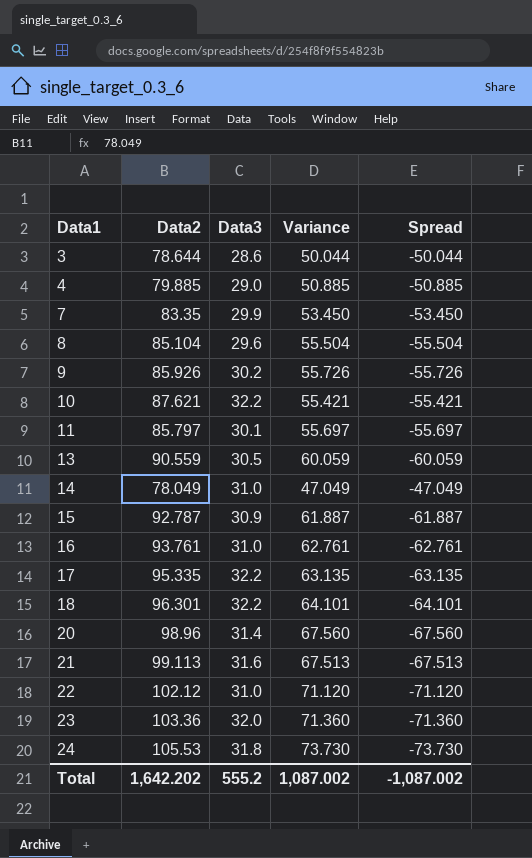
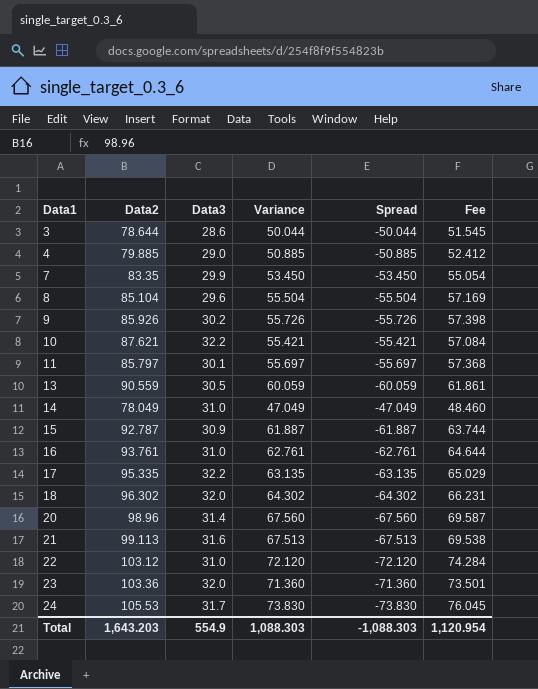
column Fee | formula: none -> [Variance] * 1.03
18 | Data2: 96.301 -> 96.302
18 | Data3: 32.2 -> 32.0
18 | Variance: 64.101 -> 64.302
18 | Spread: -64.101 -> -64.302
22 | Data2: 102.12 -> 103.12
22 | Variance: 71.120 -> 72.120
22 | Spread: -71.120 -> -72.120
24 | Data3: 31.8 -> 31.7
24 | Variance: 73.730 -> 73.830
24 | Spread: -73.730 -> -73.830
Total | Data2: 1,642.202 -> 1,643.203
Total | Data3: 555.2 -> 554.9
Total | Variance: 1,087.002 -> 1,088.303
Total | Spread: -1,087.002 -> -1,088.303

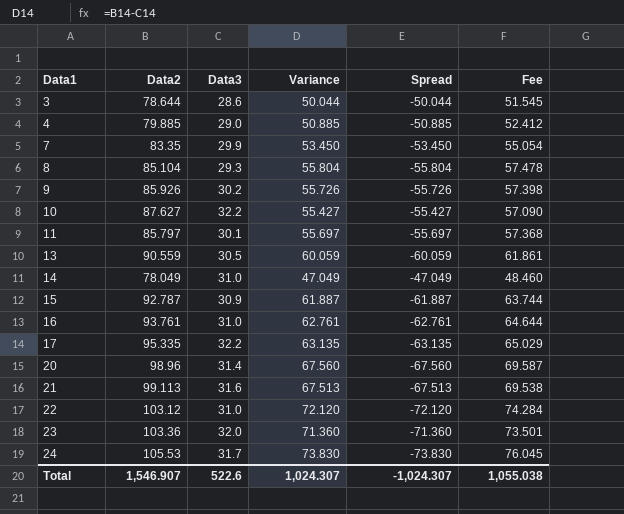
row 18: 96.302 | 32.0 | 64.302 | -64.302 | 66.231 -> none
8 | Data3: 29.6 -> 29.3
8 | Variance: 55.504 -> 55.804
8 | Spread: -55.504 -> -55.804
8 | Fee: 57.169 -> 57.478
10 | Data2: 87.621 -> 87.627
10 | Variance: 55.421 -> 55.427
10 | Spread: -55.421 -> -55.427
10 | Fee: 57.084 -> 57.090
Total | Data2: 1,643.203 -> 1,546.907
Total | Data3: 554.9 -> 522.6
Total | Variance: 1,088.303 -> 1,024.307
Total | Spread: -1,088.303 -> -1,024.307
Total | Fee: 1,120.954 -> 1,055.038

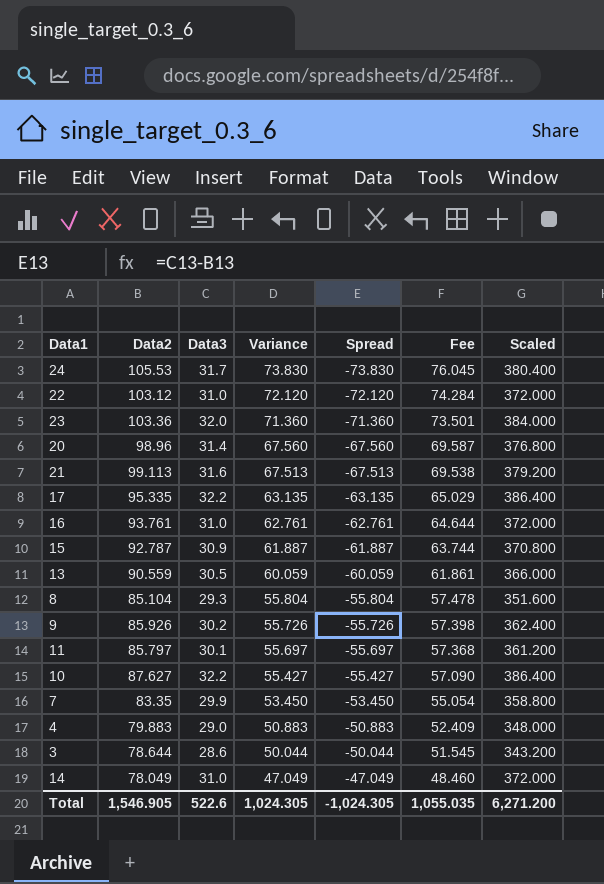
row order: Data1 ascending -> Variance descending
column Scaled | formula: none -> [Data3] * 12
4 | Data2: 79.885 -> 79.883
4 | Variance: 50.885 -> 50.883
4 | Spread: -50.885 -> -50.883
4 | Fee: 52.412 -> 52.409
Total | Data2: 1,546.907 -> 1,546.905
Total | Variance: 1,024.307 -> 1,024.305
Total | Spread: -1,024.307 -> -1,024.305
Total | Fee: 1,055.038 -> 1,055.035

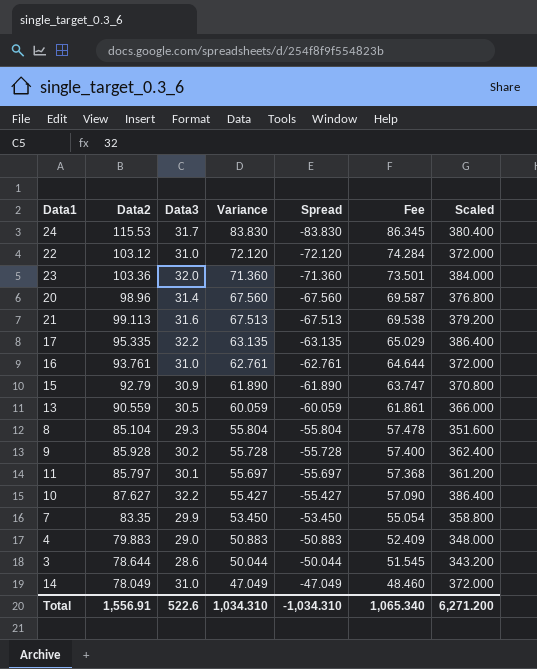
24 | Data2: 105.53 -> 115.53
24 | Variance: 73.830 -> 83.830
24 | Spread: -73.830 -> -83.830
24 | Fee: 76.045 -> 86.345
15 | Data2: 92.787 -> 92.79
15 | Variance: 61.887 -> 61.890
15 | Spread: -61.887 -> -61.890
15 | Fee: 63.744 -> 63.747
9 | Data2: 85.926 -> 85.928
9 | Variance: 55.726 -> 55.728
9 | Spread: -55.726 -> -55.728
9 | Fee: 57.398 -> 57.400
Total | Data2: 1,546.905 -> 1,556.91
Total | Variance: 1,024.305 -> 1,034.310
Total | Spread: -1,024.305 -> -1,034.310
Total | Fee: 1,055.035 -> 1,065.340

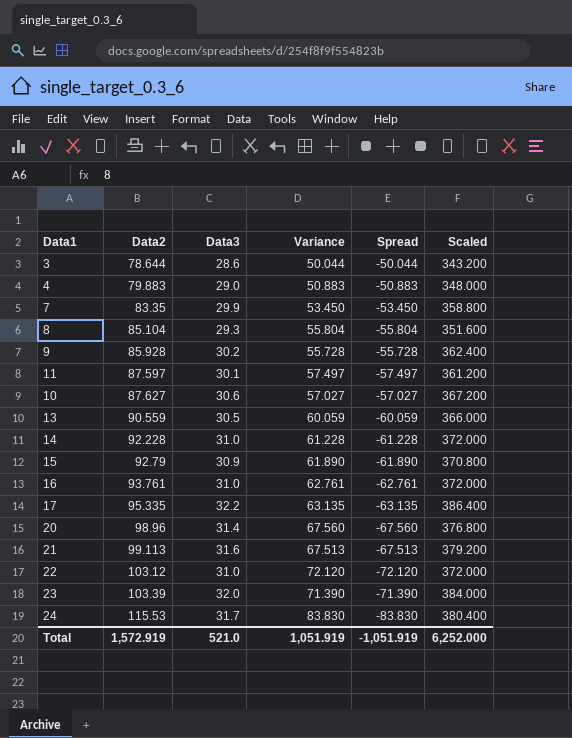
row order: Variance descending -> Data2 ascending
column Fee | formula: [Variance] * 1.03 -> none
11 | Data2: 85.797 -> 87.597
11 | Variance: 55.697 -> 57.497
11 | Spread: -55.697 -> -57.497
10 | Data3: 32.2 -> 30.6
10 | Variance: 55.427 -> 57.027
10 | Spread: -55.427 -> -57.027
10 | Scaled: 386.400 -> 367.200
14 | Data2: 78.049 -> 92.228
14 | Variance: 47.049 -> 61.228
14 | Spread: -47.049 -> -61.228
23 | Data2: 103.36 -> 103.39
23 | Variance: 71.360 -> 71.390
23 | Spread: -71.360 -> -71.390
Total | Data2: 1,556.91 -> 1,572.919
Total | Data3: 522.6 -> 521.0
Total | Variance: 1,034.310 -> 1,051.919
Total | Spread: -1,034.310 -> -1,051.919
Total | Scaled: 6,271.200 -> 6,252.000

